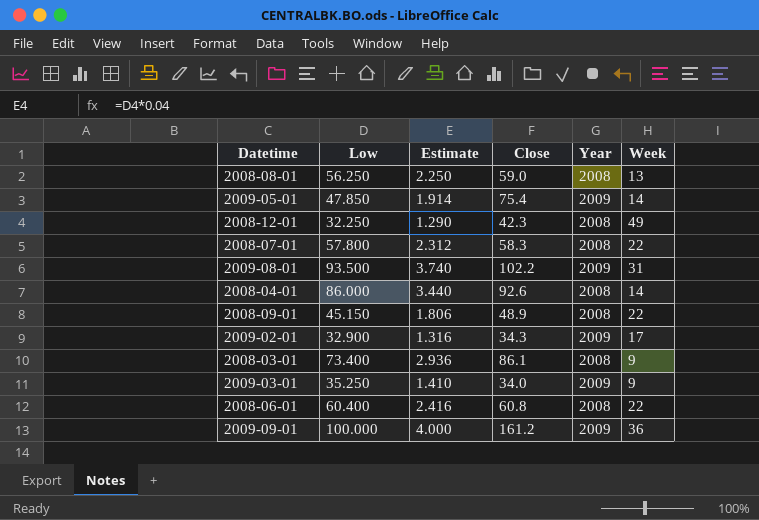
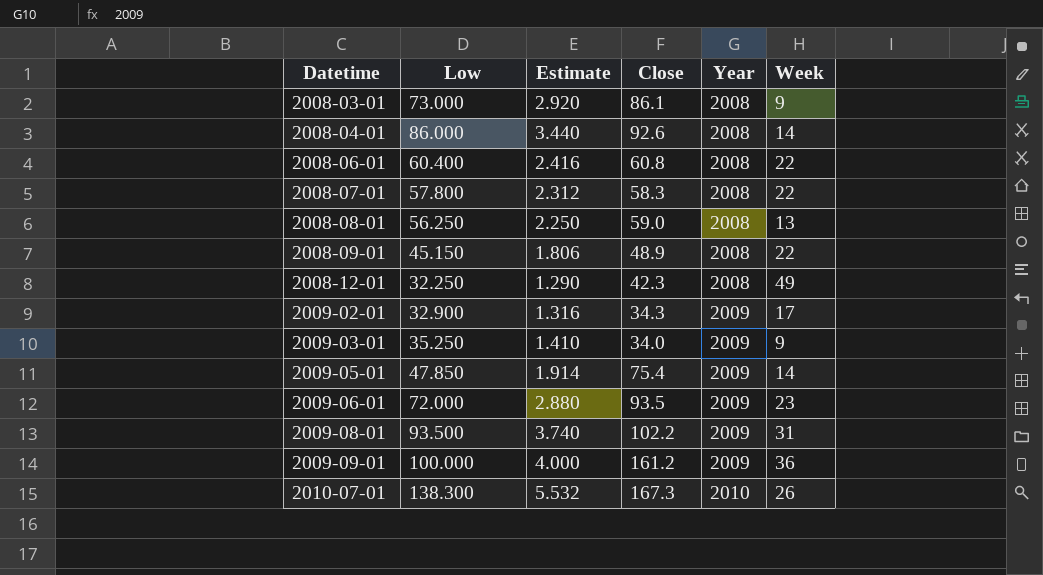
row order: none -> Datetime ascending
2008-03-01 | Low: 73.400 -> 73.000
2008-03-01 | Estimate: 2.936 -> 2.920
row 2009-06-01: none -> 72.000 | 2.880 | 93.5 | 2009 | 23
row 2010-07-01: none -> 138.300 | 5.532 | 167.3 | 2010 | 26

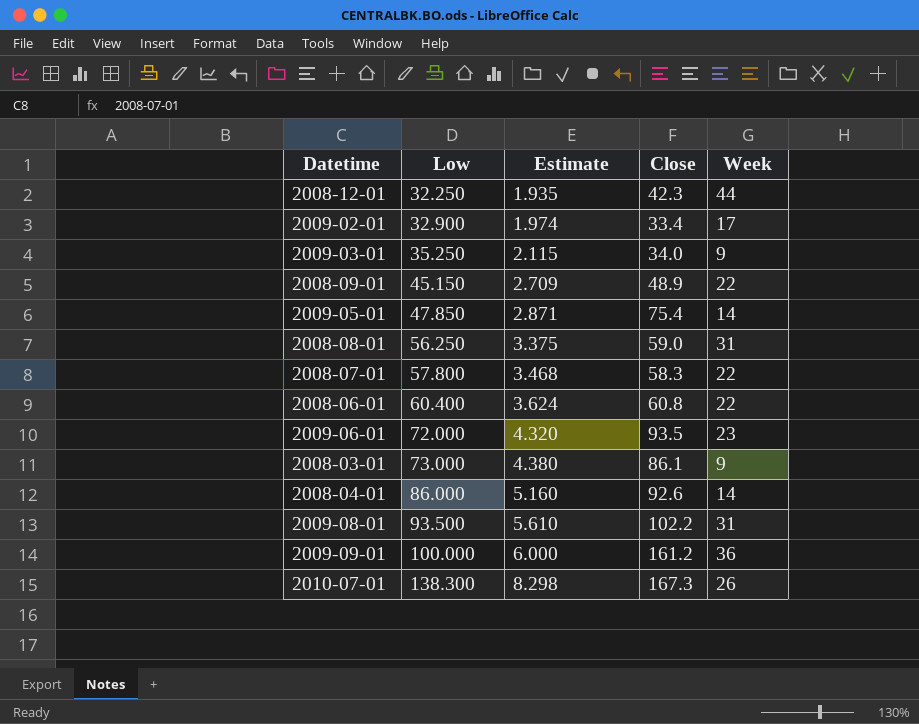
row order: Datetime ascending -> Low ascending
column Year | position: 5 -> none
column Estimate | formula: [Low] * 0.04 -> [Low] * 0.06
2008-12-01 | Week: 49 -> 44
2009-02-01 | Close: 34.3 -> 33.4
2008-08-01 | Week: 13 -> 31

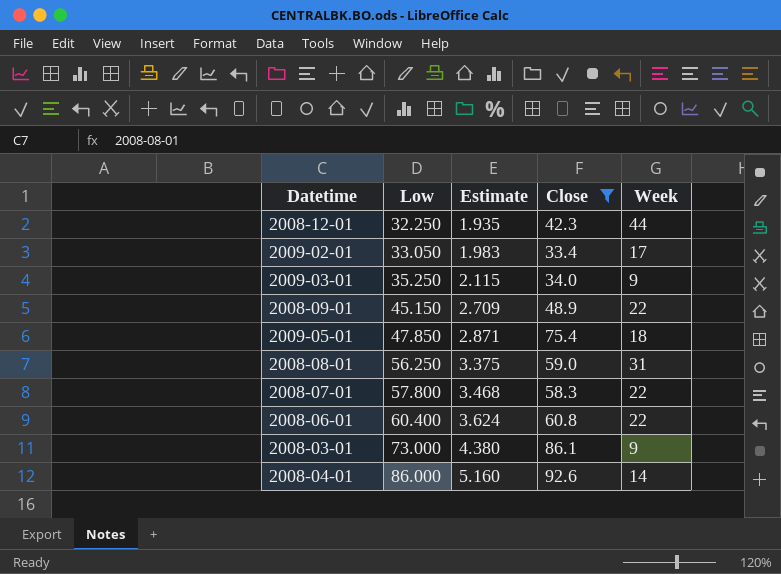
filter: none -> Close <= 92.6
2009-02-01 | Low: 32.900 -> 33.050
2009-02-01 | Estimate: 1.974 -> 1.983
2009-05-01 | Week: 14 -> 18

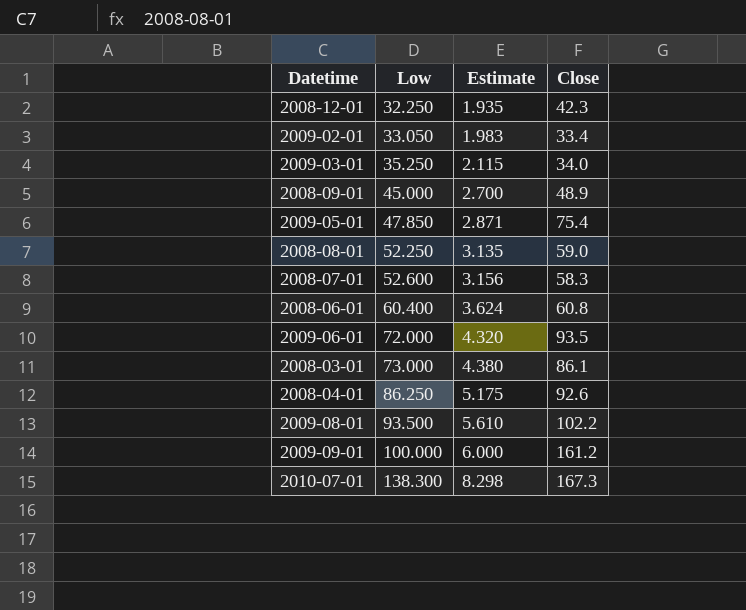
filter: Close <= 92.6 -> none
column Week | position: 5 -> none
2008-09-01 | Low: 45.150 -> 45.000
2008-09-01 | Estimate: 2.709 -> 2.700
2008-08-01 | Low: 56.250 -> 52.250
2008-08-01 | Estimate: 3.375 -> 3.135
2008-07-01 | Low: 57.800 -> 52.600
2008-07-01 | Estimate: 3.468 -> 3.156
2008-04-01 | Low: 86.000 -> 86.250
2008-04-01 | Estimate: 5.160 -> 5.175

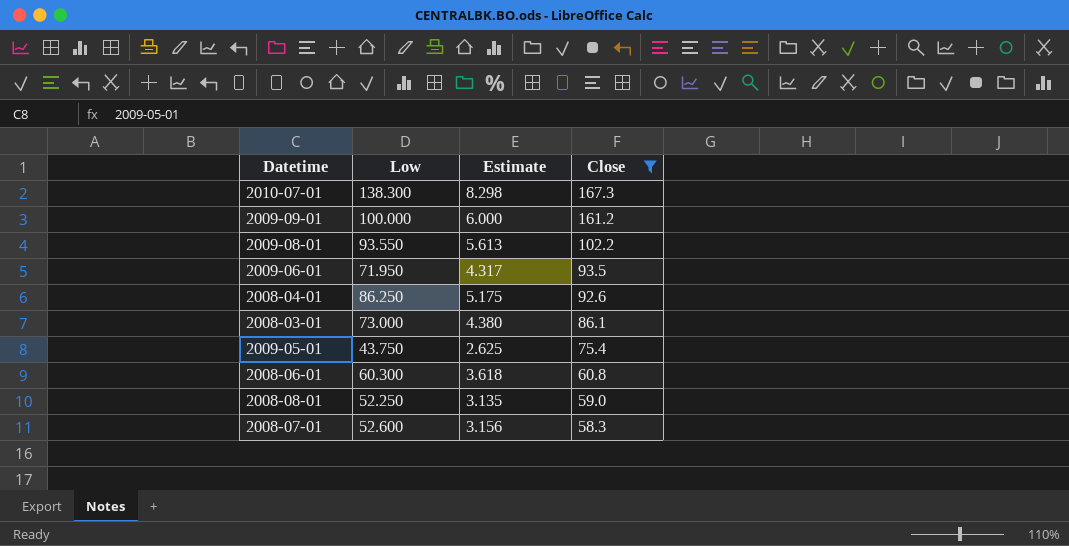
filter: none -> Close >= 58.3
row order: Low ascending -> Close descending
2009-08-01 | Low: 93.500 -> 93.550
2009-08-01 | Estimate: 5.610 -> 5.613
2009-06-01 | Low: 72.000 -> 71.950
2009-06-01 | Estimate: 4.320 -> 4.317
2009-05-01 | Low: 47.850 -> 43.750
2009-05-01 | Estimate: 2.871 -> 2.625
2008-06-01 | Low: 60.400 -> 60.300
2008-06-01 | Estimate: 3.624 -> 3.618

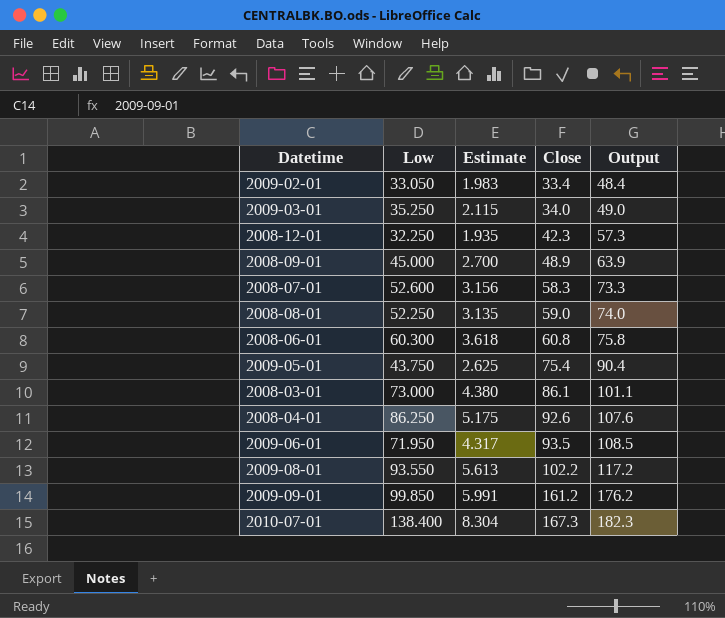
filter: Close >= 58.3 -> none
row order: Close descending -> Close ascending
column Output | formula: none -> [Close] + 15
2009-09-01 | Low: 100.000 -> 99.850
2009-09-01 | Estimate: 6.000 -> 5.991
2010-07-01 | Low: 138.300 -> 138.400
2010-07-01 | Estimate: 8.298 -> 8.304

